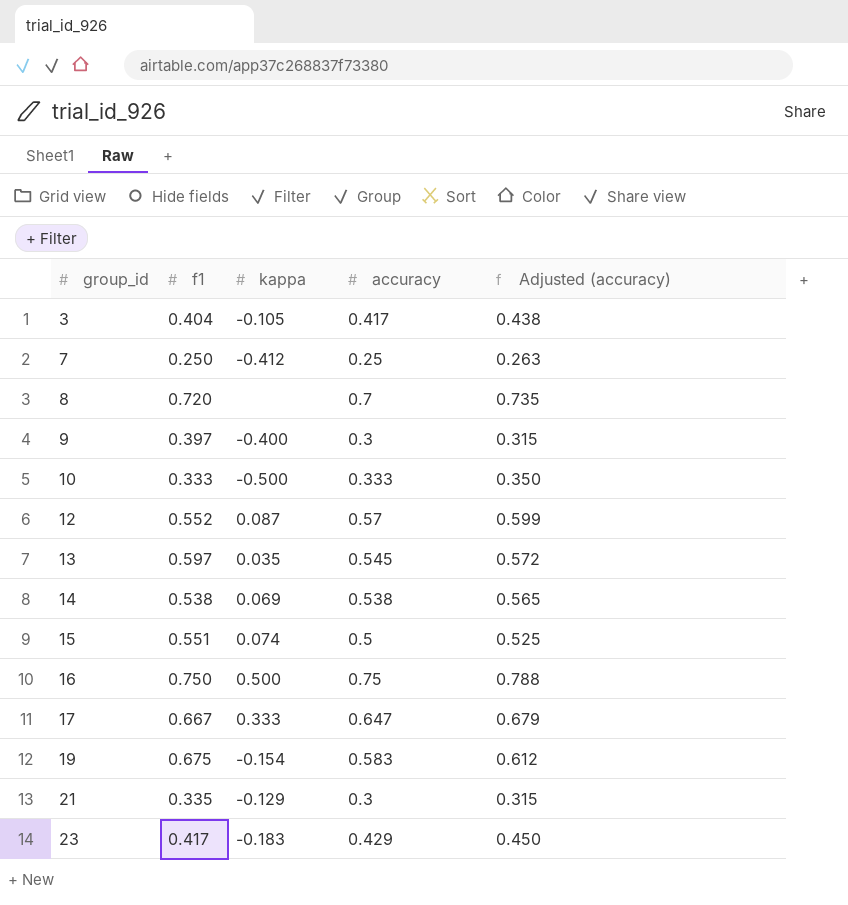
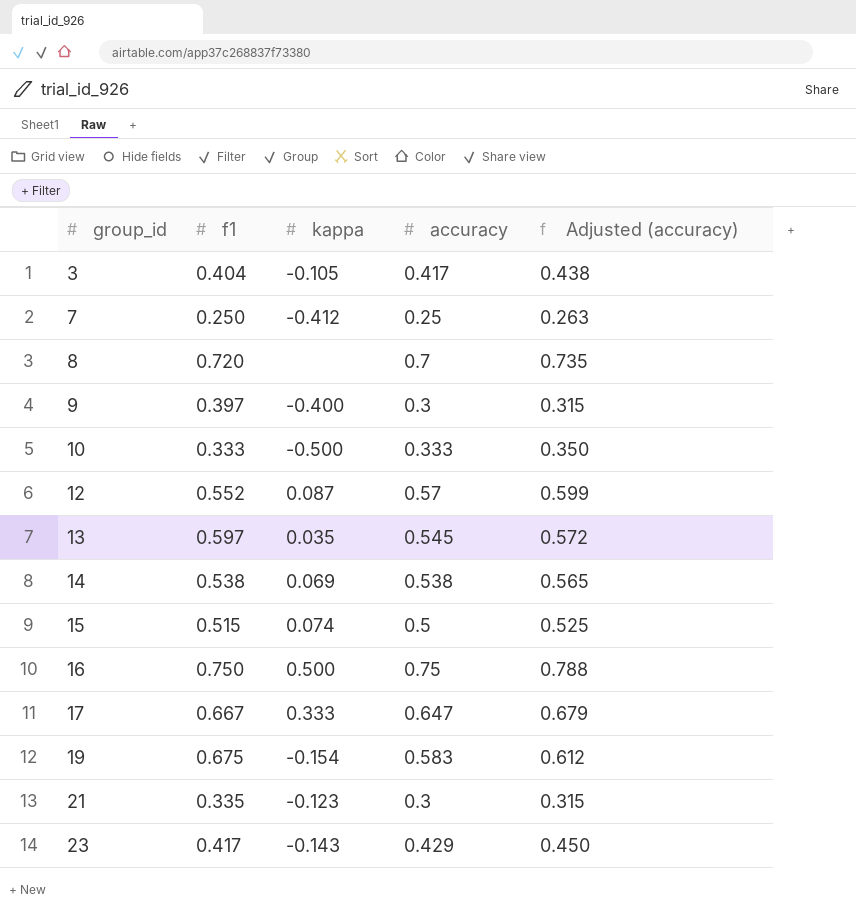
15 | f1: 0.551 -> 0.515
21 | kappa: -0.129 -> -0.123
23 | kappa: -0.183 -> -0.143

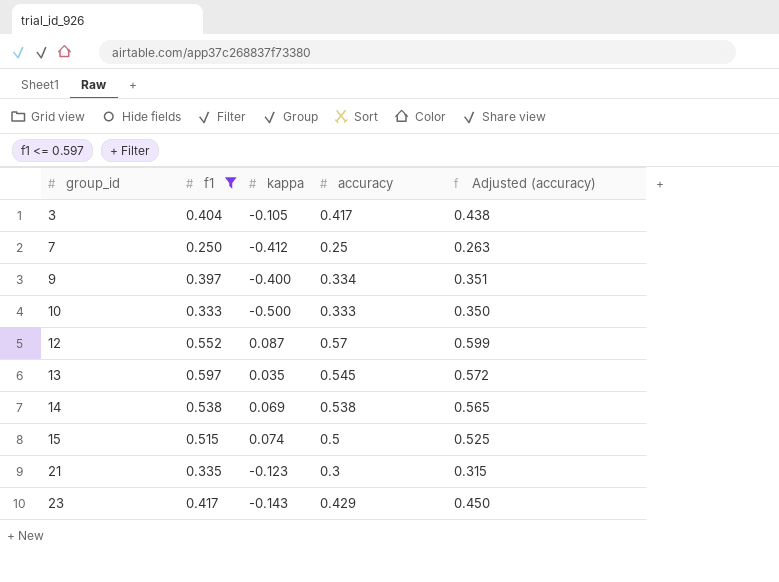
filter: none -> f1 <= 0.597
9 | accuracy: 0.3 -> 0.334
9 | Adjusted (accuracy): 0.315 -> 0.351

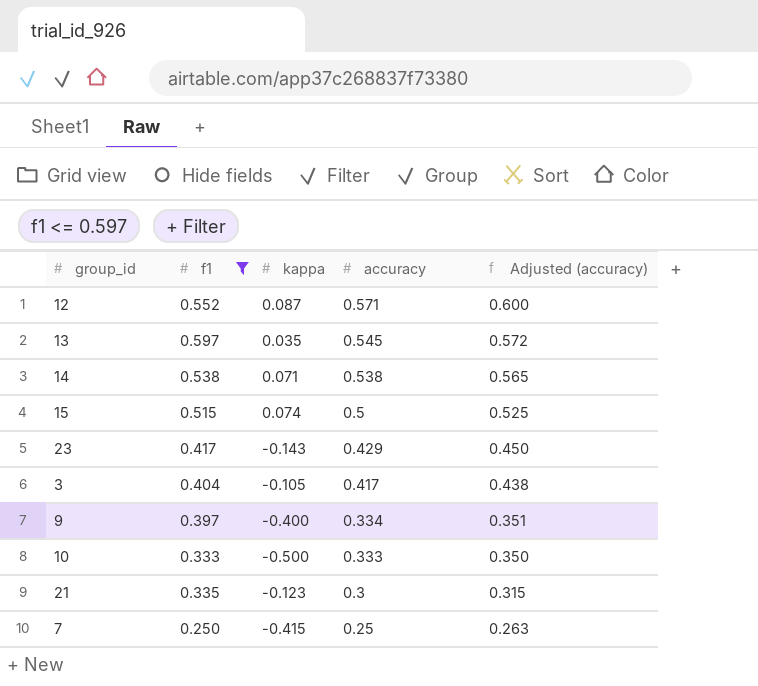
row order: group_id ascending -> accuracy descending
12 | accuracy: 0.57 -> 0.571
12 | Adjusted (accuracy): 0.599 -> 0.600
14 | kappa: 0.069 -> 0.071
7 | kappa: -0.412 -> -0.415

